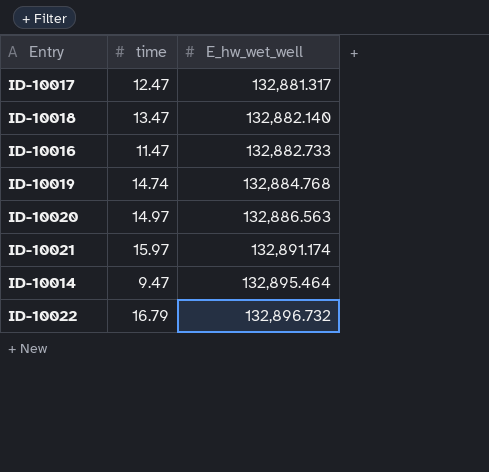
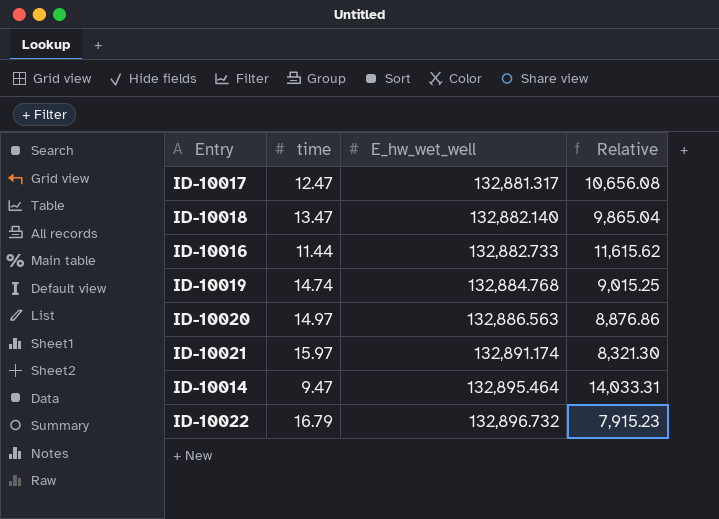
column Relative | formula: none -> [E_hw_wet_well] / [time]
ID-10016 | time: 11.47 -> 11.44

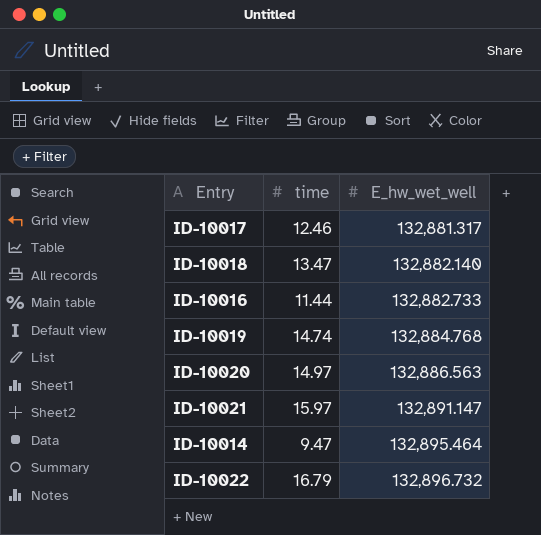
column Relative | formula: [E_hw_wet_well] / [time] -> none
ID-10017 | time: 12.47 -> 12.46
ID-10021 | E_hw_wet_well: 132,891.174 -> 132,891.147

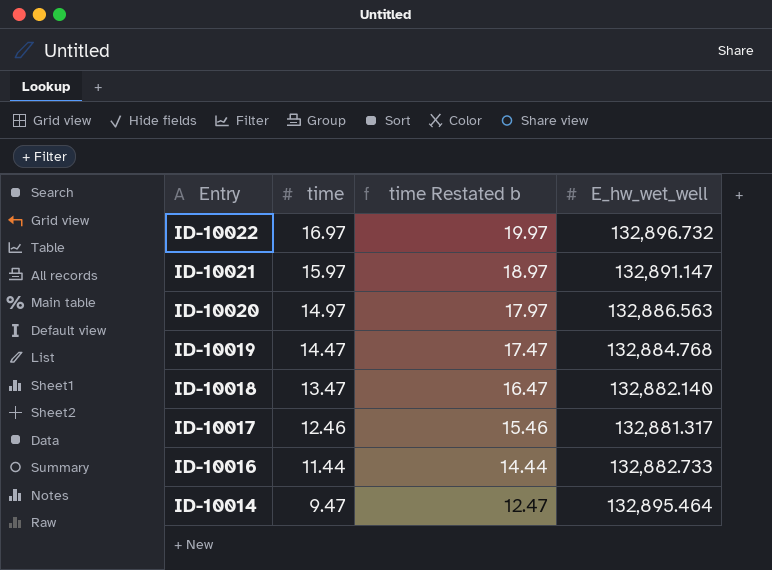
row order: E_hw_wet_well ascending -> Entry descending
column time Restated b | formula: none -> [time] + 3
ID-10022 | time: 16.79 -> 16.97
ID-10019 | time: 14.74 -> 14.47

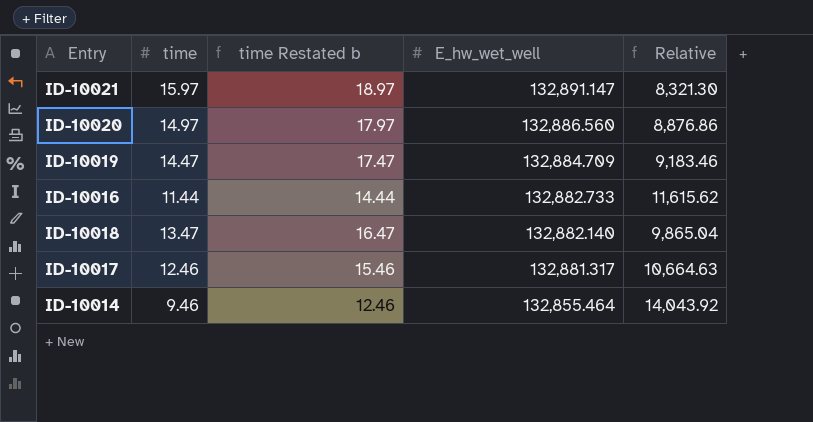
row order: Entry descending -> E_hw_wet_well descending
column Relative | formula: none -> [E_hw_wet_well] / [time]
row ID-10022: 16.97 | 19.97 | 132,896.732 -> none
ID-10020 | E_hw_wet_well: 132,886.563 -> 132,886.560
ID-10019 | E_hw_wet_well: 132,884.768 -> 132,884.709
ID-10014 | time: 9.47 -> 9.46
ID-10014 | time Restated b: 12.47 -> 12.46
ID-10014 | E_hw_wet_well: 132,895.464 -> 132,855.464

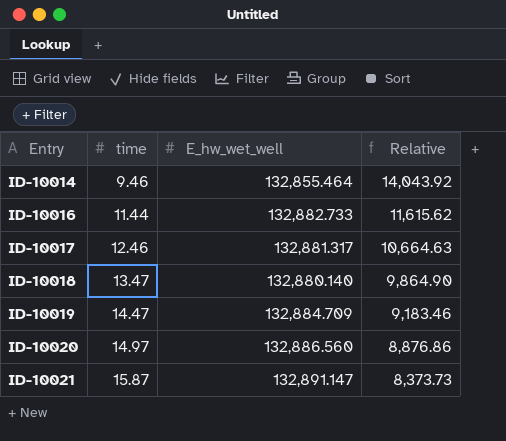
row order: E_hw_wet_well descending -> Entry ascending
column time Restated b | formula: [time] + 3 -> none
ID-10018 | E_hw_wet_well: 132,882.140 -> 132,880.140
ID-10018 | Relative: 9,865.04 -> 9,864.90
ID-10021 | time: 15.97 -> 15.87
ID-10021 | Relative: 8,321.30 -> 8,373.73

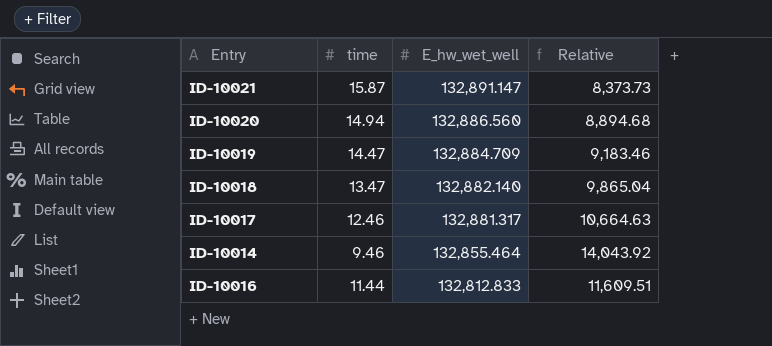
row order: Entry ascending -> E_hw_wet_well descending
ID-10020 | time: 14.97 -> 14.94
ID-10020 | Relative: 8,876.86 -> 8,894.68
ID-10018 | E_hw_wet_well: 132,880.140 -> 132,882.140
ID-10018 | Relative: 9,864.90 -> 9,865.04
ID-10016 | E_hw_wet_well: 132,882.733 -> 132,812.833
ID-10016 | Relative: 11,615.62 -> 11,609.51

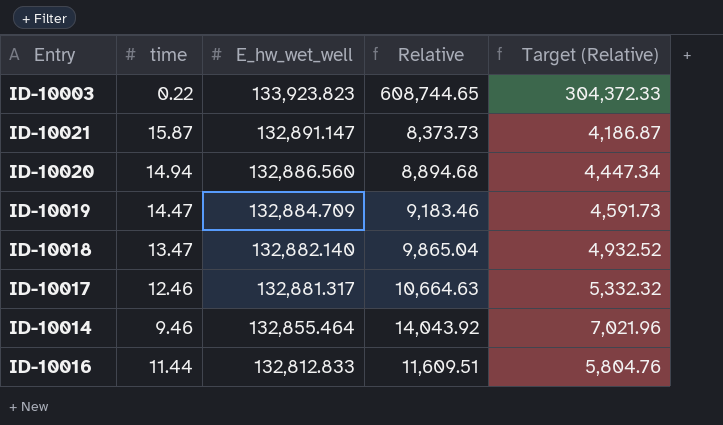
column Target (Relative) | formula: none -> [Relative] * 0.5
row ID-10003: none -> 0.22 | 133,923.823 | 608,744.65 | 304,372.33

